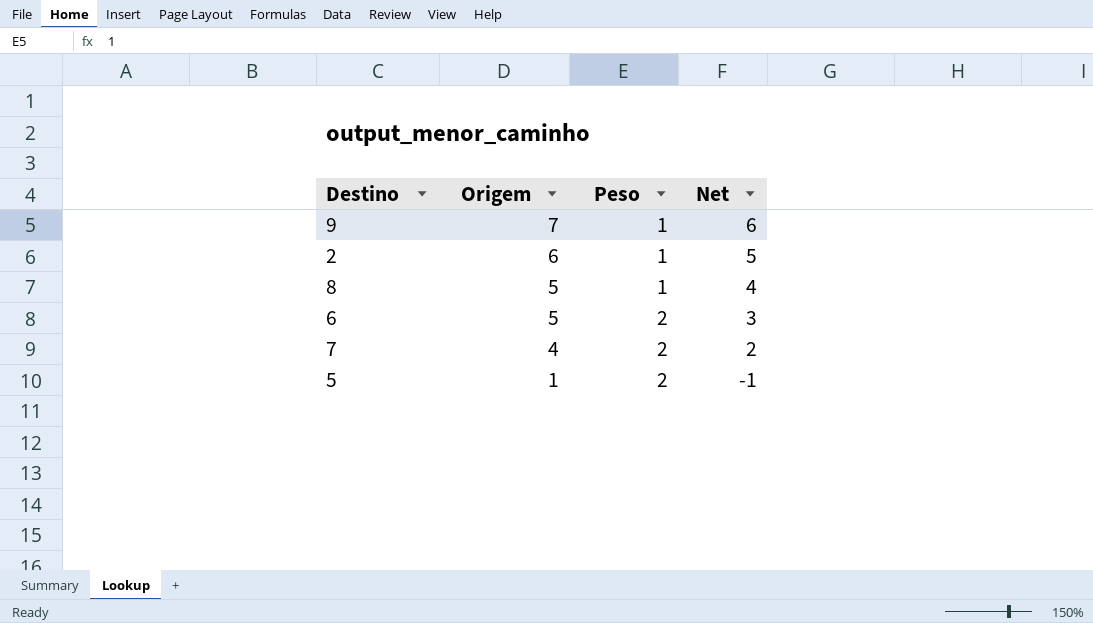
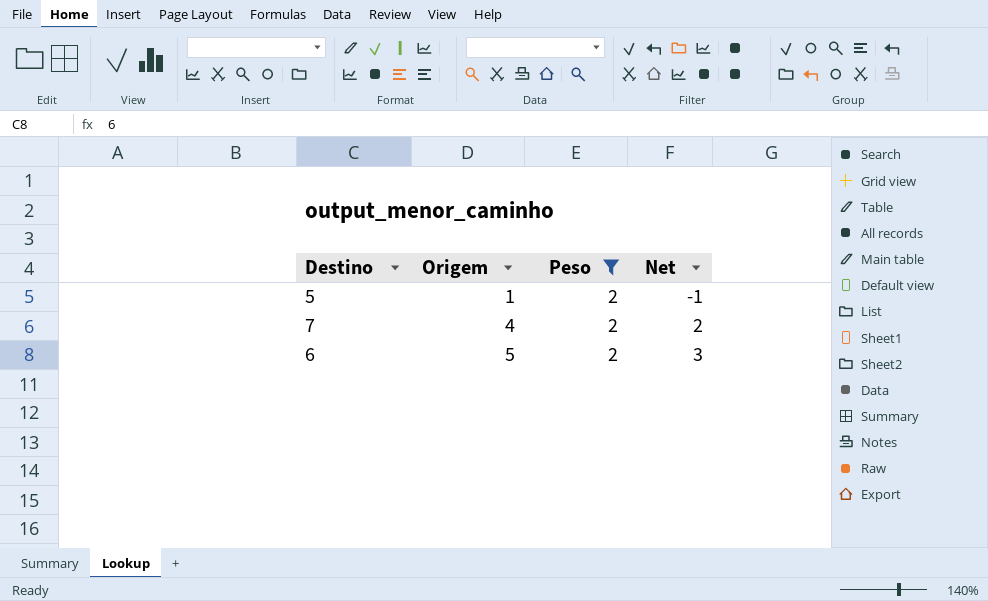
filter: none -> Peso = 2
row order: Origem descending -> Origem ascending

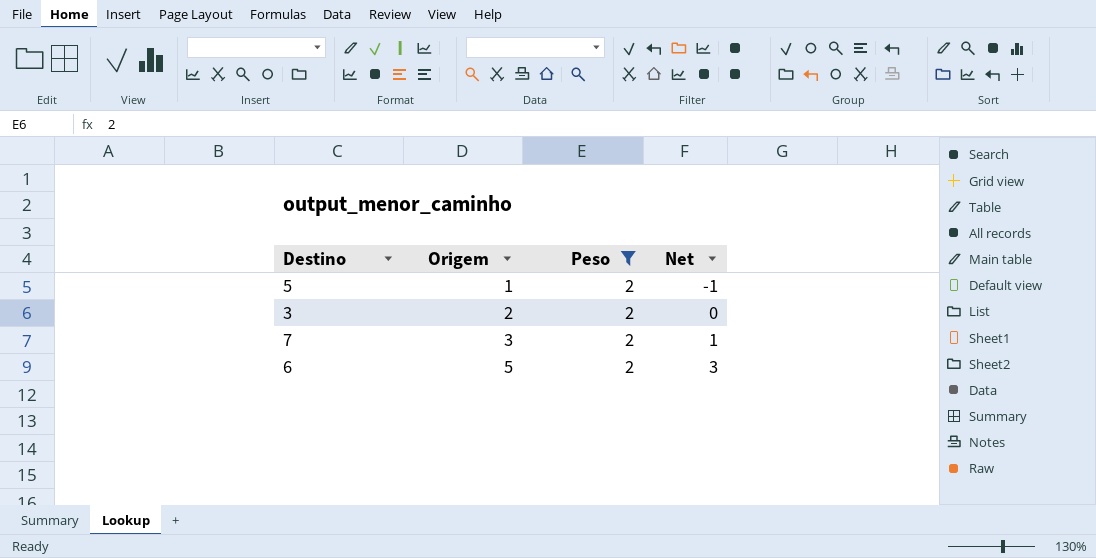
row 3: none -> 2 | 2 | 0
7 | Origem: 4 -> 3
7 | Net: 2 -> 1

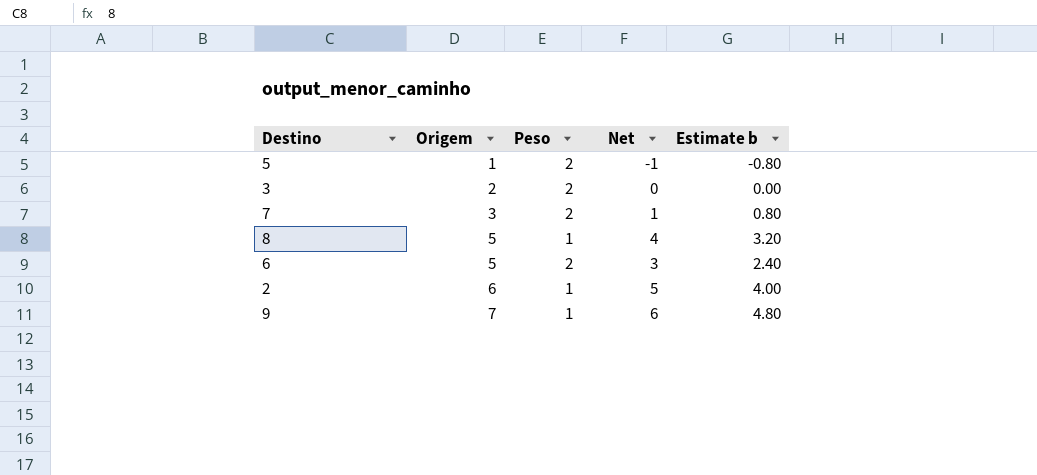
filter: Peso = 2 -> none
column Estimate b | formula: none -> [Net] * 0.8

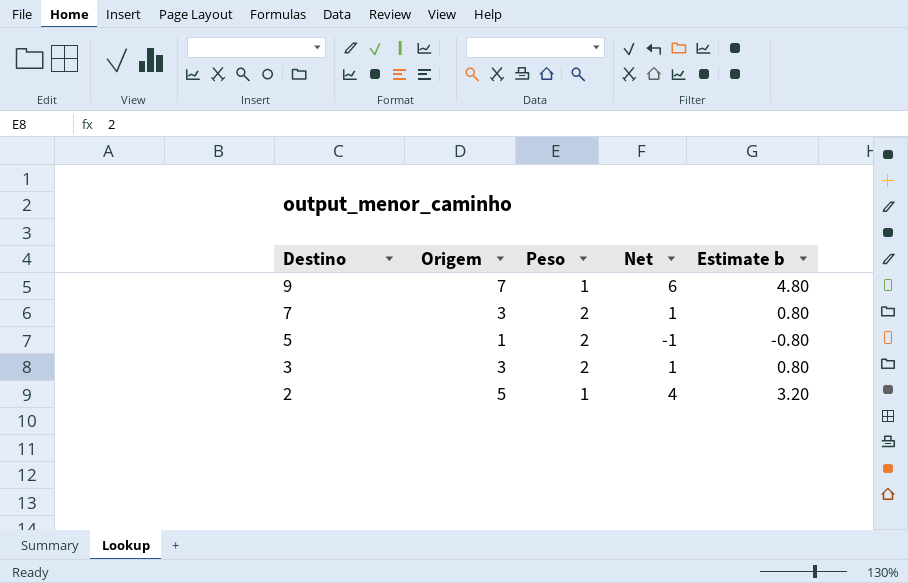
row order: Origem ascending -> Destino descending
row 8: 5 | 1 | 4 | 3.20 -> none
row 6: 5 | 2 | 3 | 2.40 -> none
3 | Origem: 2 -> 3
3 | Net: 0 -> 1
3 | Estimate b: 0.00 -> 0.80
2 | Origem: 6 -> 5
2 | Net: 5 -> 4
2 | Estimate b: 4.00 -> 3.20

